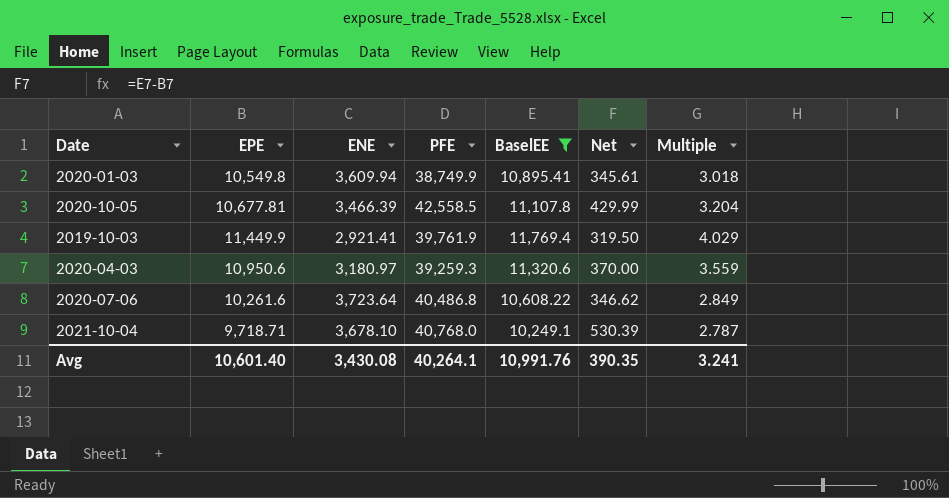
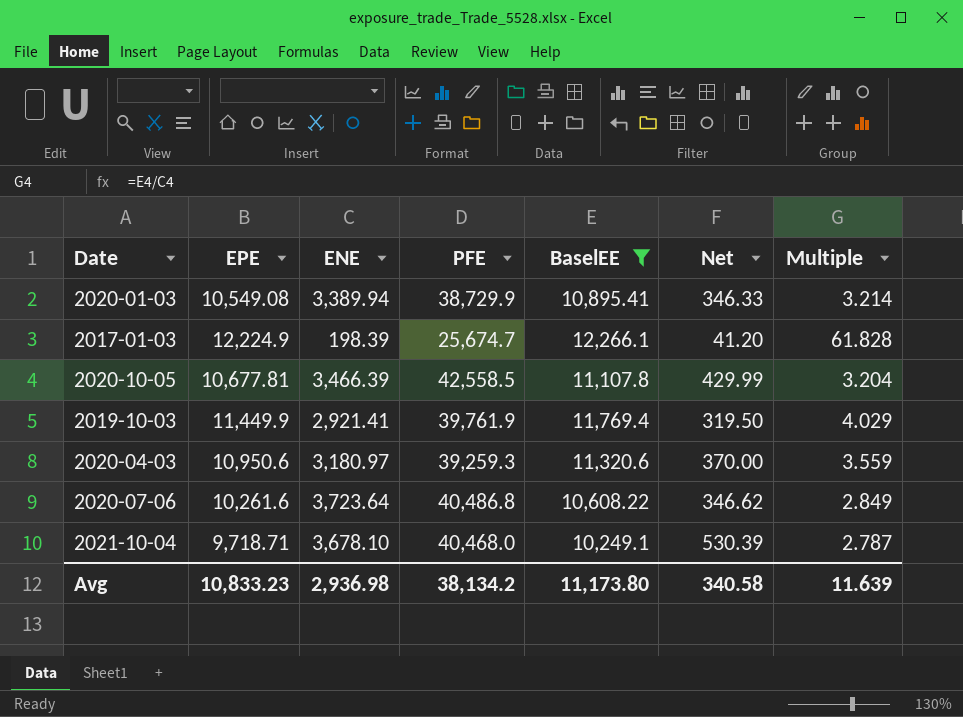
2020-01-03 | EPE: 10,549.8 -> 10,549.08
2020-01-03 | ENE: 3,609.94 -> 3,389.94
2020-01-03 | PFE: 38,749.9 -> 38,729.9
2020-01-03 | Net: 345.61 -> 346.33
2020-01-03 | Multiple: 3.018 -> 3.214
row 2017-01-03: none -> 12,224.9 | 198.39 | 25,674.7 | 12,266.1 | 41.20 | 61.828
2021-10-04 | PFE: 40,768.0 -> 40,468.0
Avg | EPE: 10,601.40 -> 10,833.23
Avg | ENE: 3,430.08 -> 2,936.98
Avg | PFE: 40,264.1 -> 38,134.2
Avg | BaselEE: 10,991.76 -> 11,173.80
Avg | Net: 390.35 -> 340.58
Avg | Multiple: 3.241 -> 11.639

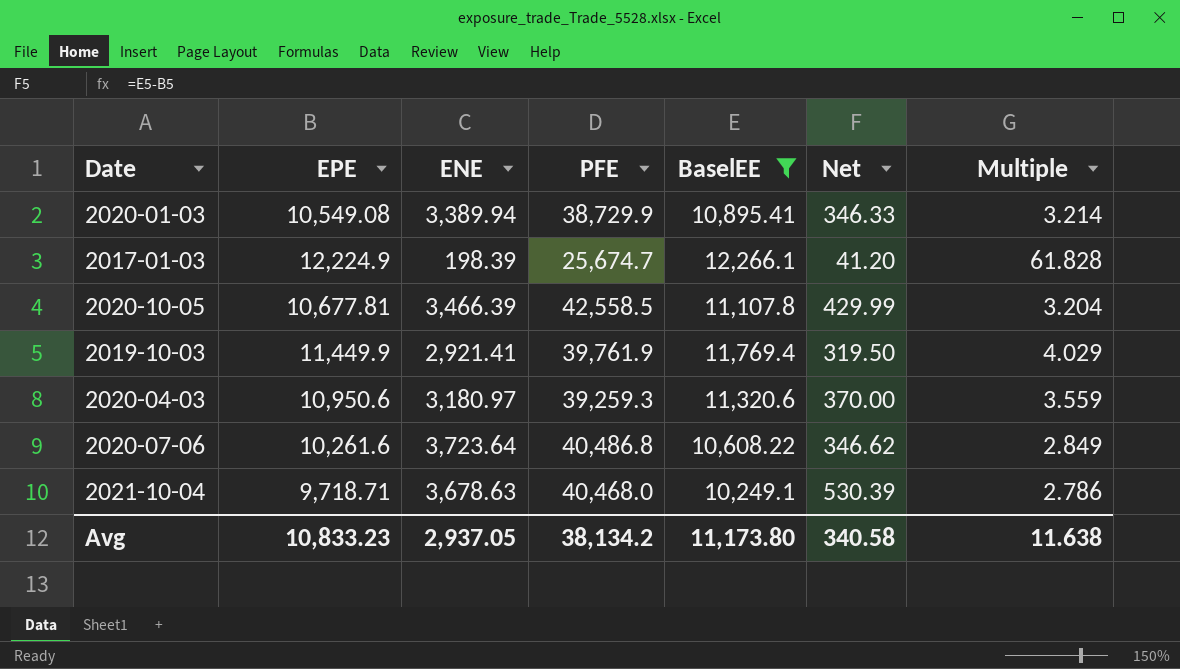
2021-10-04 | ENE: 3,678.10 -> 3,678.63
2021-10-04 | Multiple: 2.787 -> 2.786
Avg | ENE: 2,936.98 -> 2,937.05
Avg | Multiple: 11.639 -> 11.638

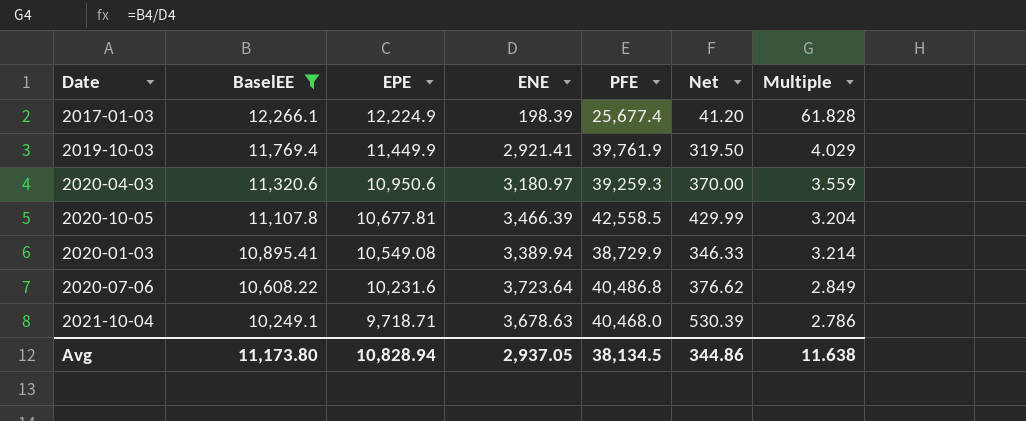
row order: none -> BaselEE descending
column BaselEE | position: 5 -> 2
2017-01-03 | PFE: 25,674.7 -> 25,677.4
2020-07-06 | EPE: 10,261.6 -> 10,231.6
2020-07-06 | Net: 346.62 -> 376.62
Avg | EPE: 10,833.23 -> 10,828.94
Avg | PFE: 38,134.2 -> 38,134.5
Avg | Net: 340.58 -> 344.86

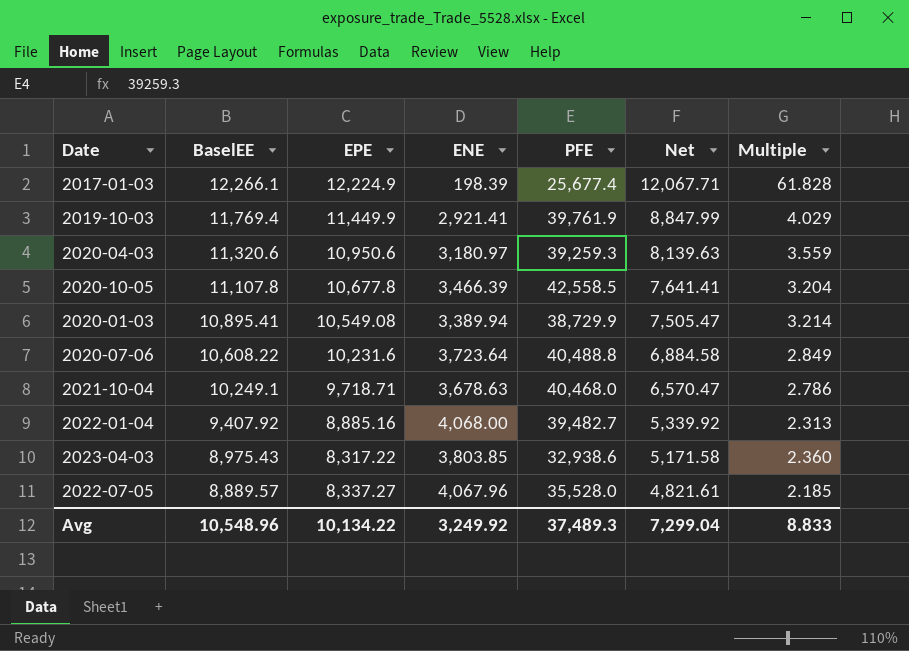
filter: BaselEE >= 10,249.1 -> none
column Net | formula: [BaselEE] - [EPE] -> [BaselEE] - [ENE]
2020-10-05 | EPE: 10,677.81 -> 10,677.8
2020-07-06 | PFE: 40,486.8 -> 40,488.8
Avg | BaselEE: 11,173.80 -> 10,548.96
Avg | EPE: 10,828.94 -> 10,134.22
Avg | ENE: 2,937.05 -> 3,249.92
Avg | PFE: 38,134.5 -> 37,489.3
Avg | Net: 344.86 -> 7,299.04
Avg | Multiple: 11.638 -> 8.833

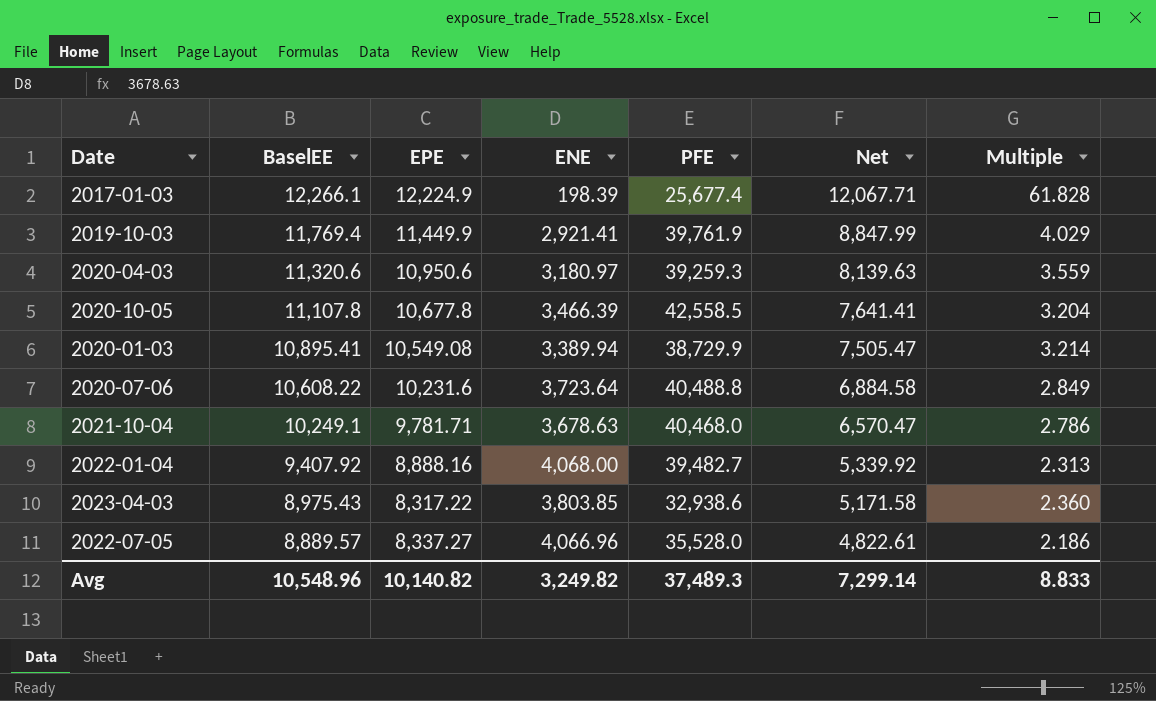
2021-10-04 | EPE: 9,718.71 -> 9,781.71
2022-01-04 | EPE: 8,885.16 -> 8,888.16
2022-07-05 | ENE: 4,067.96 -> 4,066.96
2022-07-05 | Net: 4,821.61 -> 4,822.61
2022-07-05 | Multiple: 2.185 -> 2.186
Avg | EPE: 10,134.22 -> 10,140.82
Avg | ENE: 3,249.92 -> 3,249.82
Avg | Net: 7,299.04 -> 7,299.14

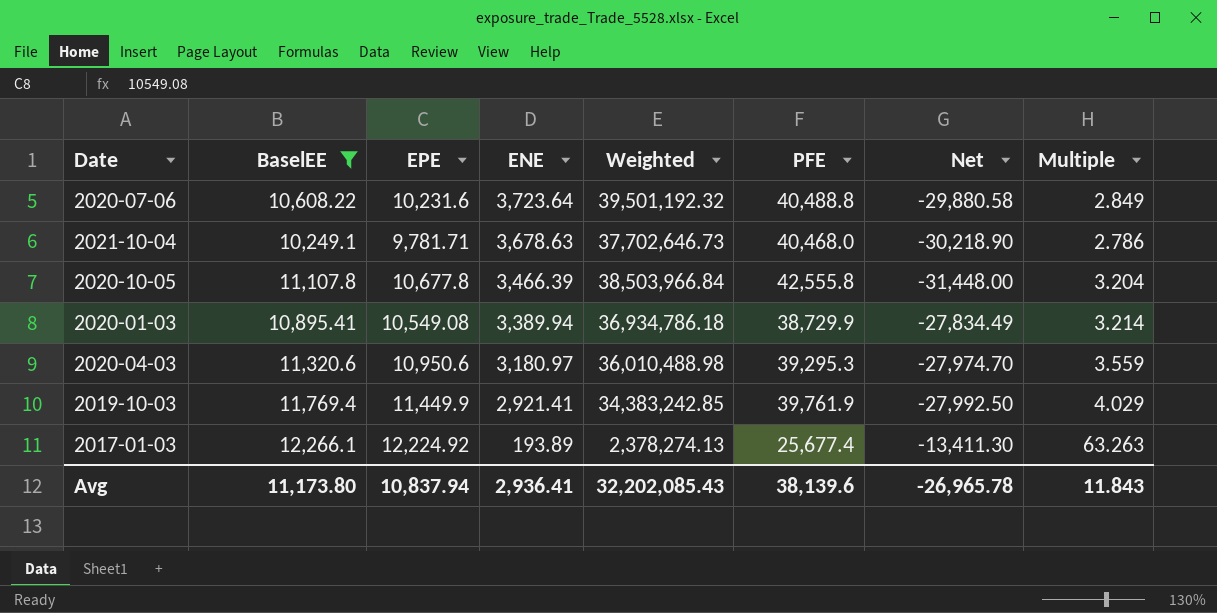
filter: none -> BaselEE >= 10,249.1
row order: BaselEE descending -> ENE descending
column Weighted | formula: none -> [BaselEE] * [ENE]
column Net | formula: [BaselEE] - [ENE] -> [BaselEE] - [PFE]
2020-10-05 | PFE: 42,558.5 -> 42,555.8
2020-04-03 | PFE: 39,259.3 -> 39,295.3
2017-01-03 | EPE: 12,224.9 -> 12,224.92
2017-01-03 | ENE: 198.39 -> 193.89
2017-01-03 | Multiple: 61.828 -> 63.263
Avg | BaselEE: 10,548.96 -> 11,173.80
Avg | EPE: 10,140.82 -> 10,837.94
Avg | ENE: 3,249.82 -> 2,936.41
Avg | PFE: 37,489.3 -> 38,139.6
Avg | Net: 7,299.14 -> -26,965.78
Avg | Multiple: 8.833 -> 11.843

